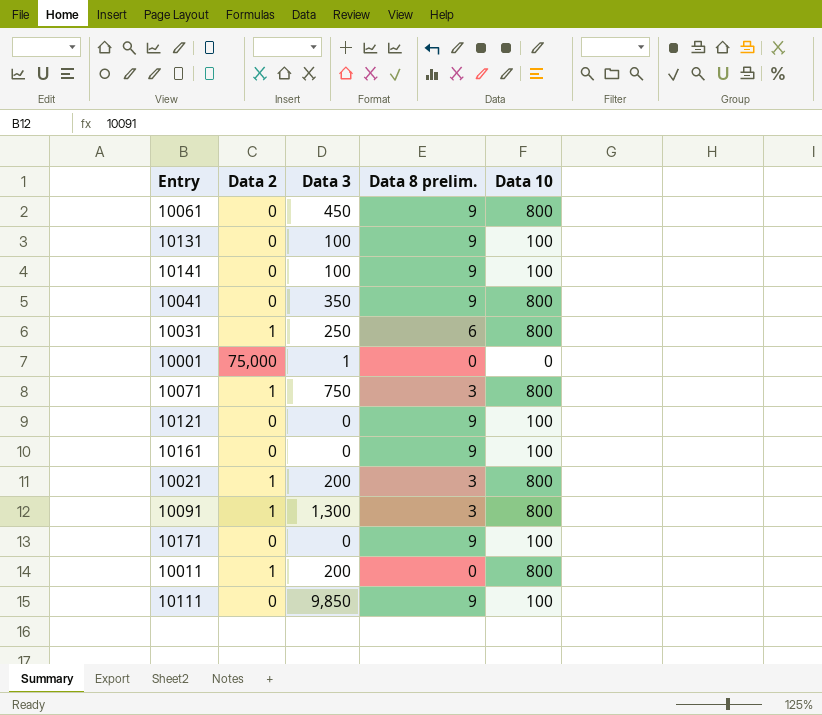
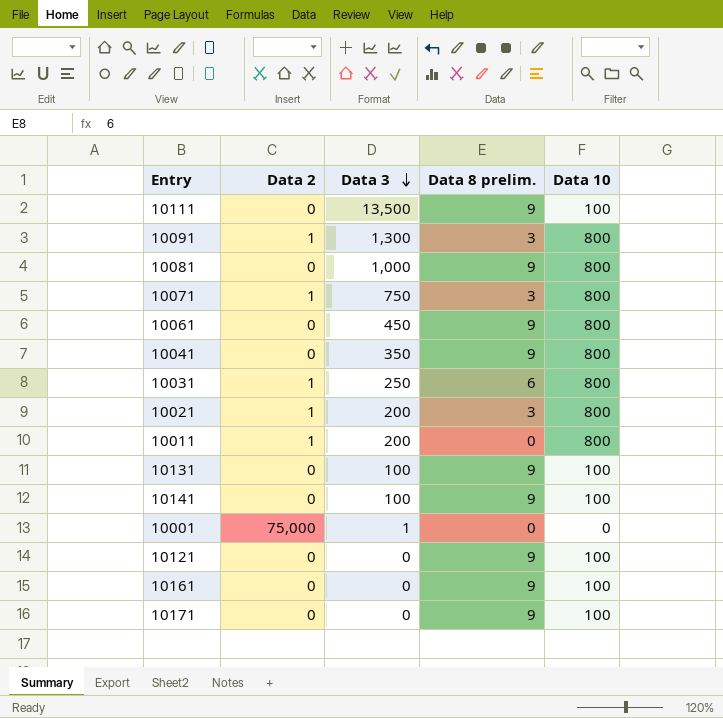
row order: none -> Data 3 descending
10111 | Data 3: 9,850 -> 13,500
row 10081: none -> 0 | 1,000 | 9 | 800

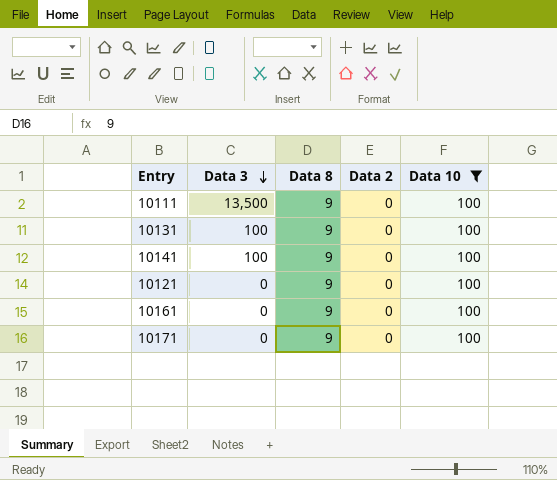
filter: none -> Data 10 = 100
column name: Data 8 prelim. -> Data 8
column Data 2 | position: 2 -> 4

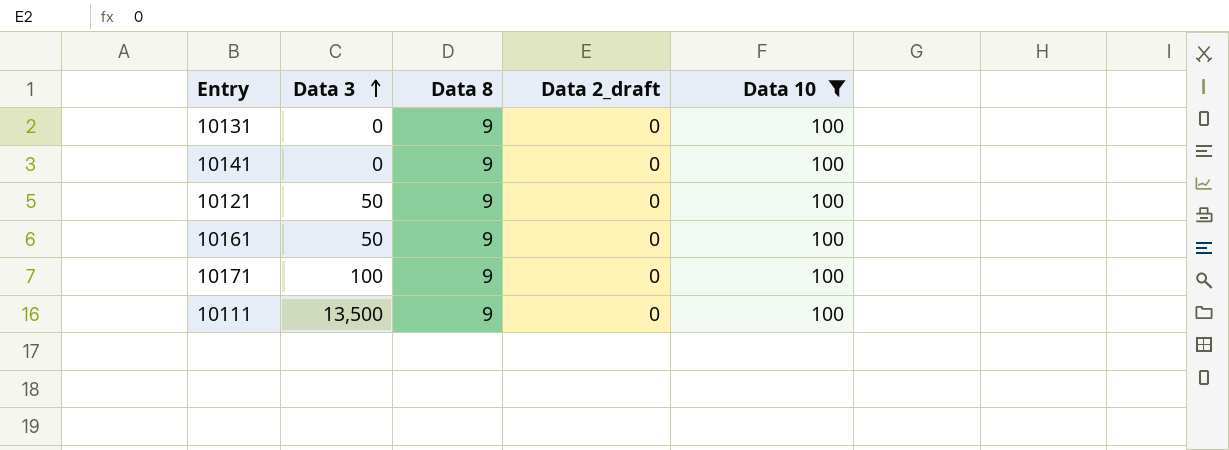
row order: Data 3 descending -> Data 3 ascending
column name: Data 2 -> Data 2_draft
10131 | Data 3: 100 -> 0
10141 | Data 3: 100 -> 0
10121 | Data 3: 0 -> 50
10161 | Data 3: 0 -> 50
10171 | Data 3: 0 -> 100

